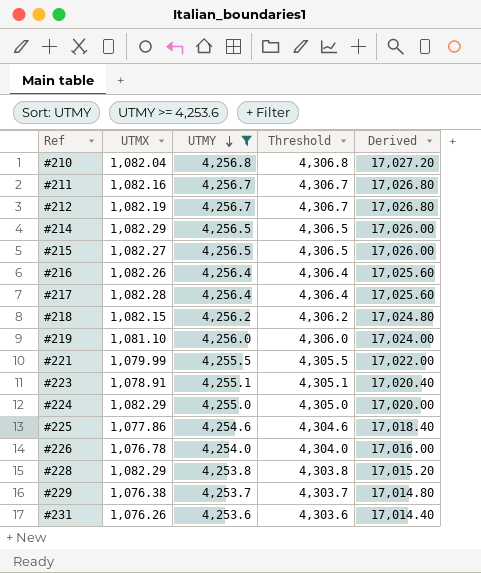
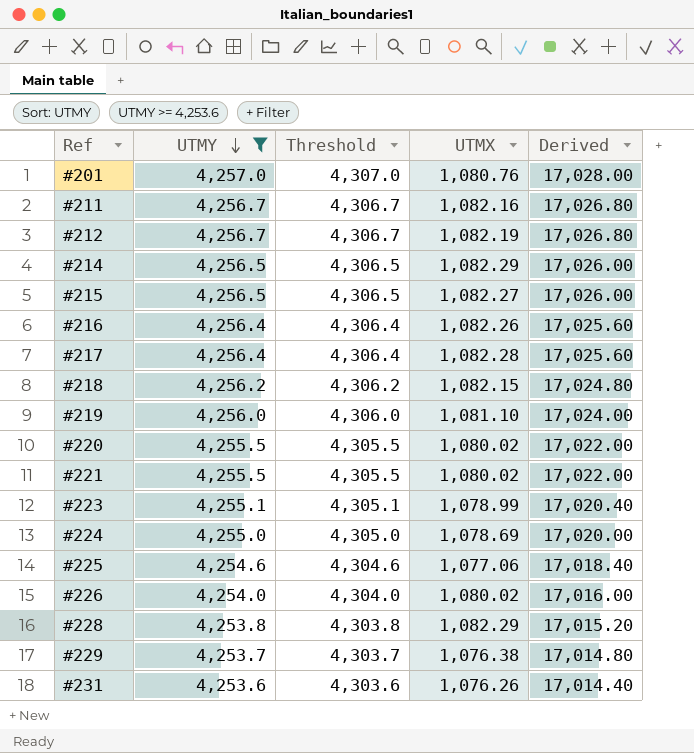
column UTMX | position: 2 -> 4
row #210: 1,082.04 | 4,256.8 | 4,306.8 | 17,027.20 -> none
row #201: none -> 4,257.0 | 4,307.0 | 1,080.76 | 17,028.00
row #220: none -> 4,255.5 | 4,305.5 | 1,080.02 | 17,022.00
#221 | UTMX: 1,079.99 -> 1,080.02
#223 | UTMX: 1,078.91 -> 1,078.99
#224 | UTMX: 1,082.29 -> 1,078.69
#225 | UTMX: 1,077.86 -> 1,077.06
#226 | UTMX: 1,076.78 -> 1,080.02

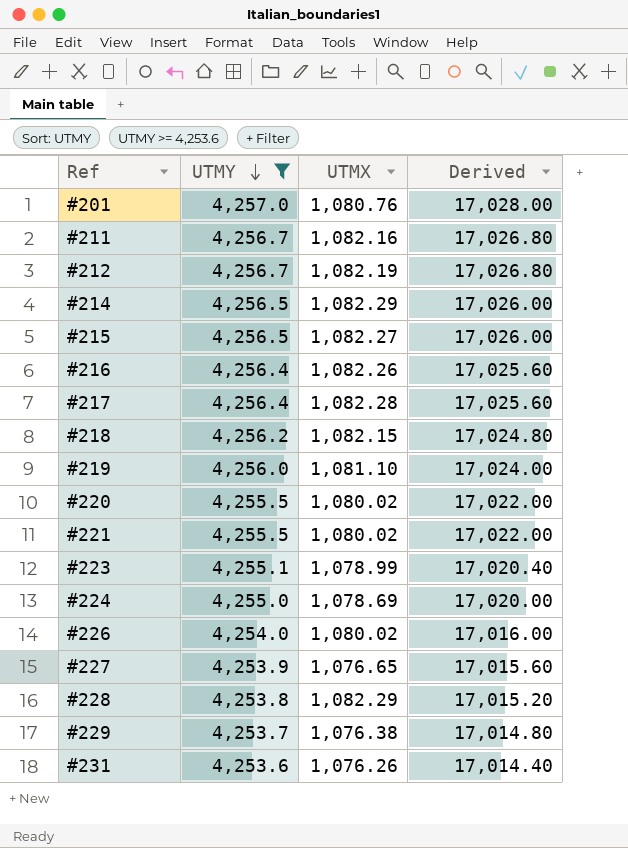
column Threshold | formula: [UTMY] + 50 -> none
row #225: 4,254.6 | 4,304.6 | 1,077.06 | 17,018.40 -> none
row #227: none -> 4,253.9 | 1,076.65 | 17,015.60

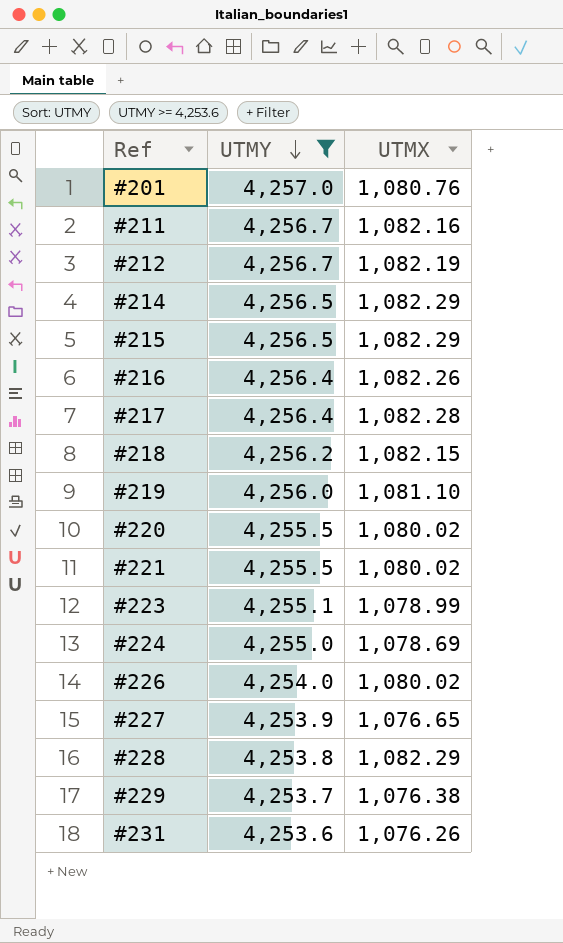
column Derived | formula: [UTMY] * 4 -> none
#215 | UTMX: 1,082.27 -> 1,082.29

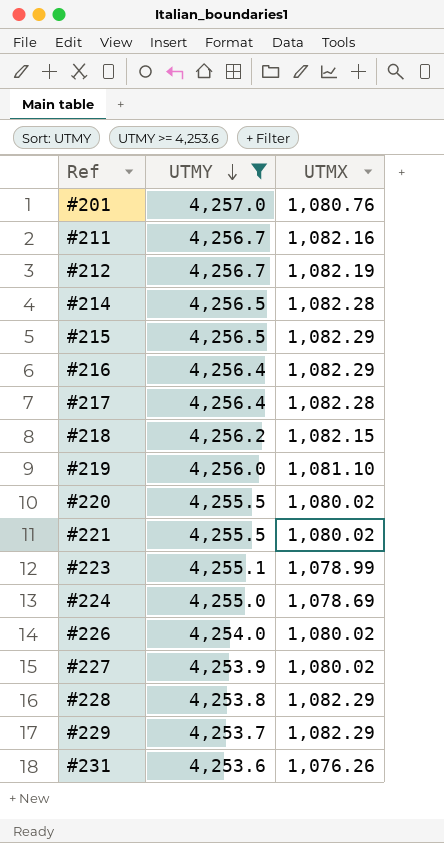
#214 | UTMX: 1,082.29 -> 1,082.28
#216 | UTMX: 1,082.26 -> 1,082.29
#227 | UTMX: 1,076.65 -> 1,080.02
#229 | UTMX: 1,076.38 -> 1,082.29

